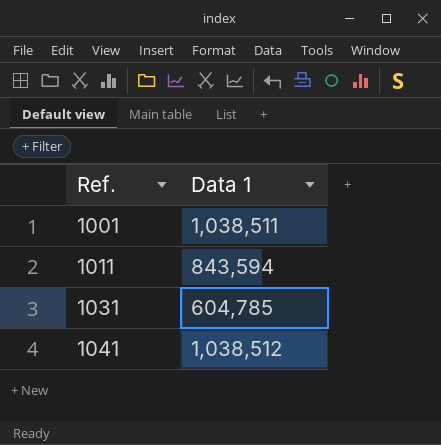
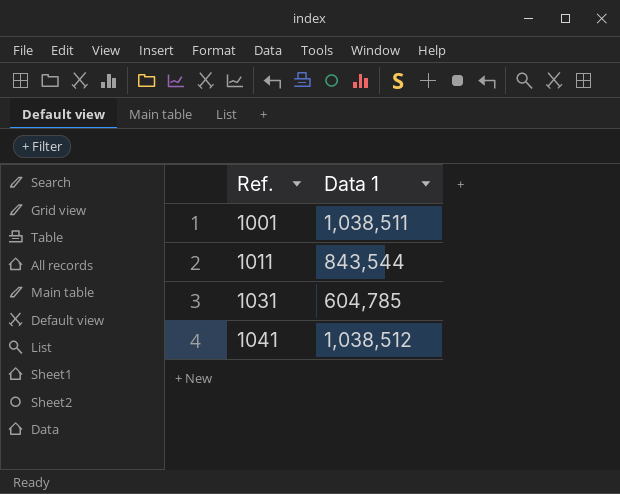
1011 | Data 1: 843,594 -> 843,544

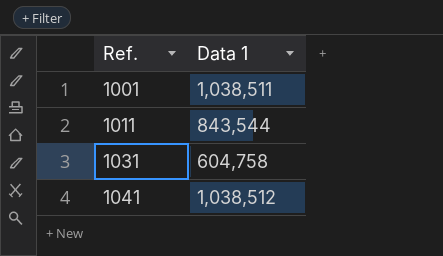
1031 | Data 1: 604,785 -> 604,758

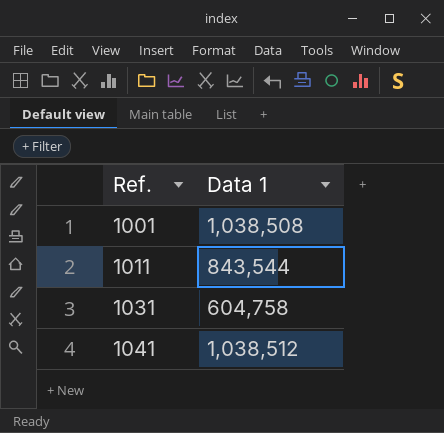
1001 | Data 1: 1,038,511 -> 1,038,508

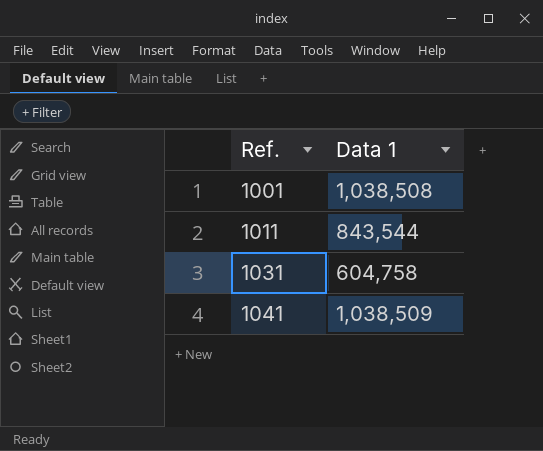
1041 | Data 1: 1,038,512 -> 1,038,509

